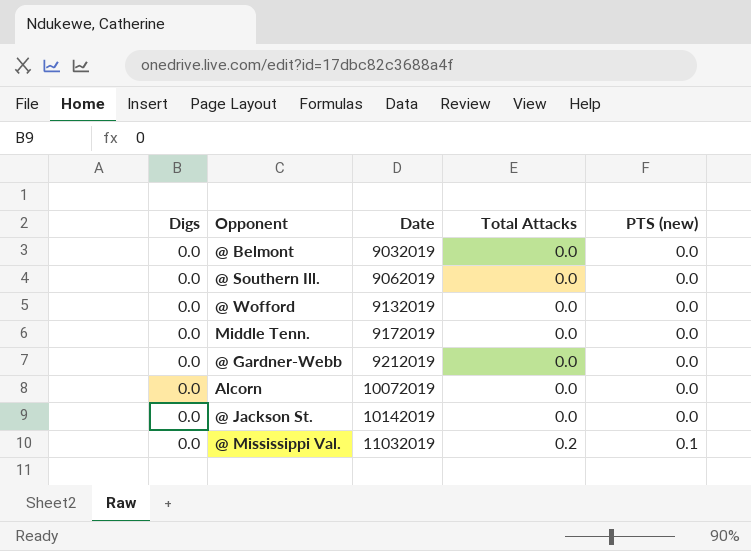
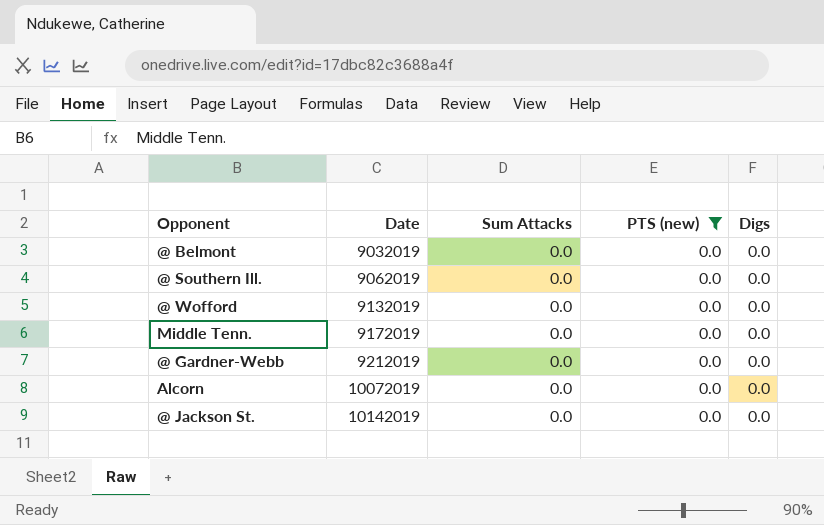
filter: none -> PTS (new) = 0.0
column name: Total Attacks -> Sum Attacks
column Digs | position: 1 -> 5

